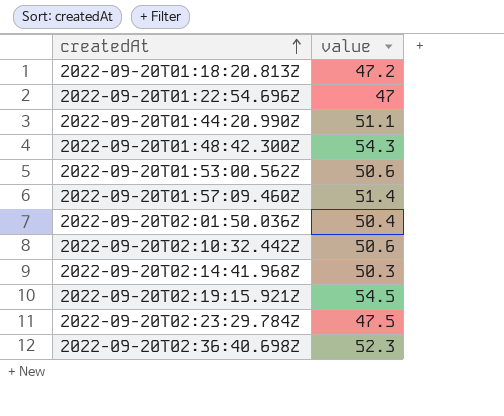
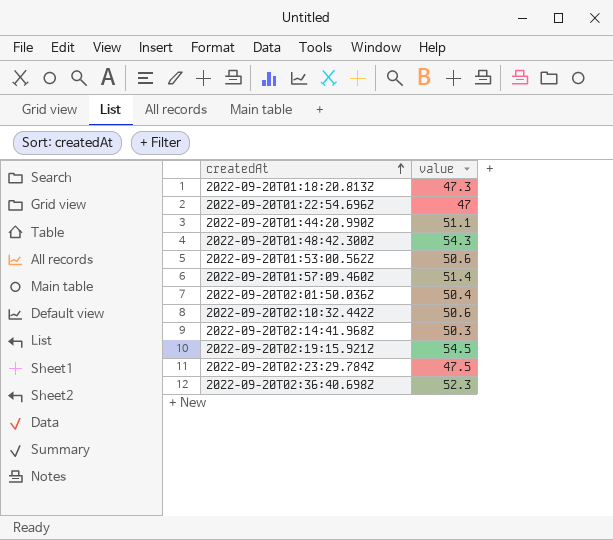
2022-09-20T01:18:20.813Z | value: 47.2 -> 47.3

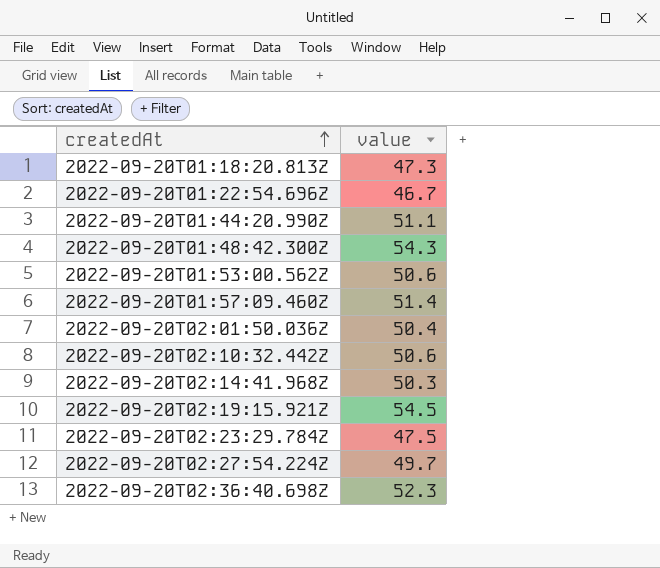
2022-09-20T01:22:54.696Z | value: 47 -> 46.7
row 2022-09-20T02:27:54.224Z: none -> 49.7

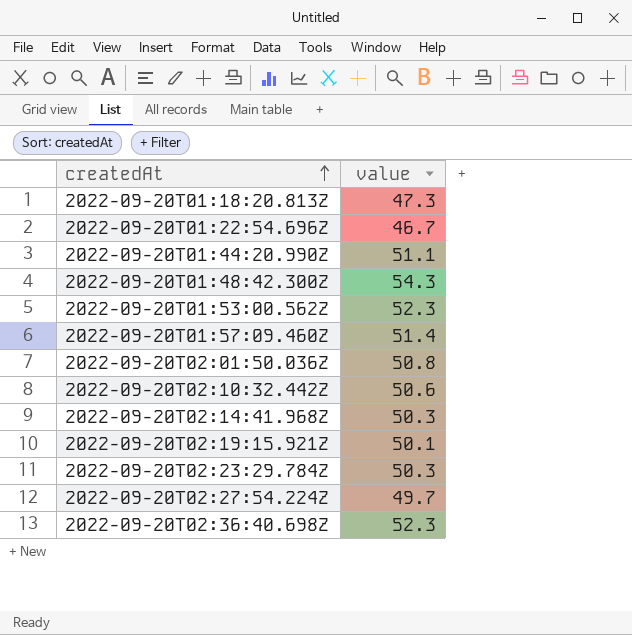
2022-09-20T01:53:00.562Z | value: 50.6 -> 52.3
2022-09-20T02:01:50.036Z | value: 50.4 -> 50.8
2022-09-20T02:19:15.921Z | value: 54.5 -> 50.1
2022-09-20T02:23:29.784Z | value: 47.5 -> 50.3

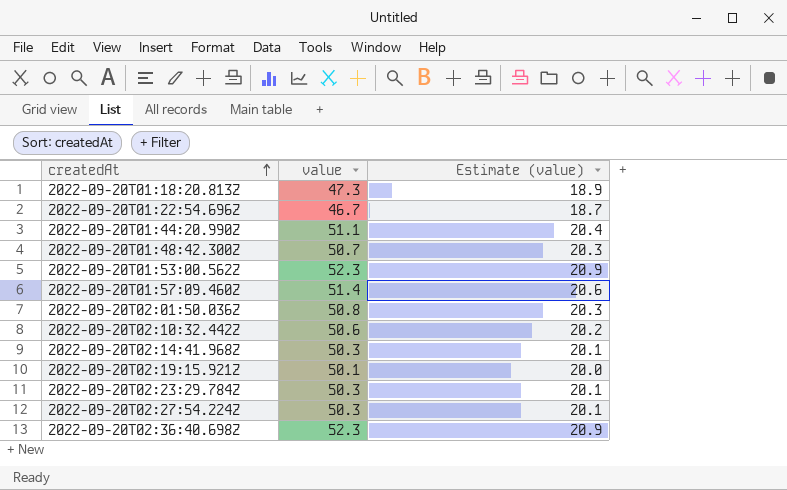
column Estimate (value) | formula: none -> [value] * 0.4
2022-09-20T01:48:42.300Z | value: 54.3 -> 50.7
2022-09-20T02:27:54.224Z | value: 49.7 -> 50.3

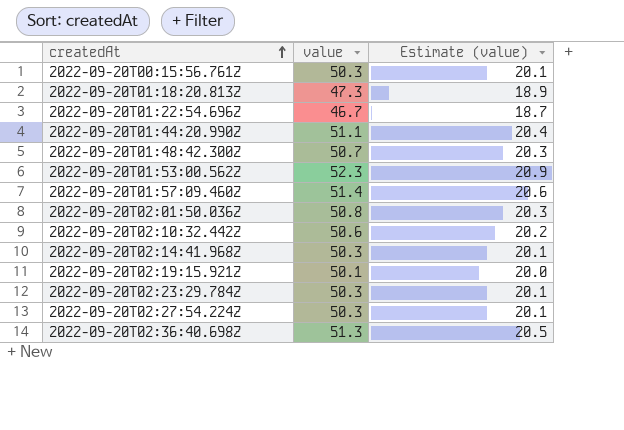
row 2022-09-20T00:15:56.761Z: none -> 50.3 | 20.1
2022-09-20T02:36:40.698Z | value: 52.3 -> 51.3
2022-09-20T02:36:40.698Z | Estimate (value): 20.9 -> 20.5

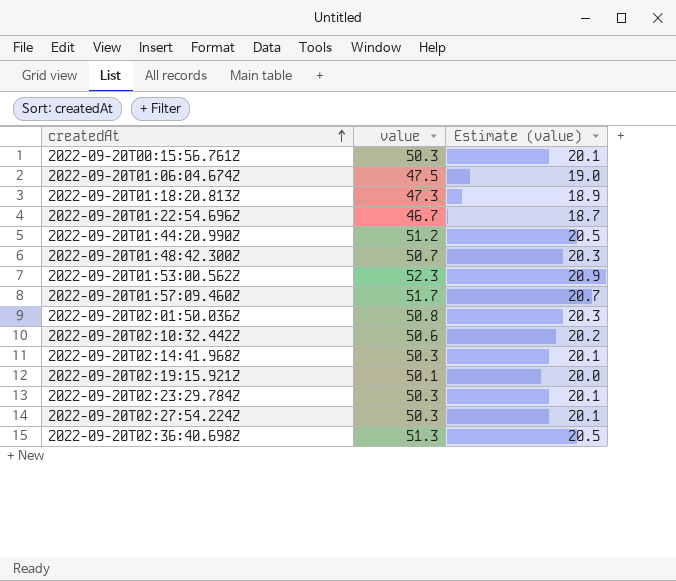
row 2022-09-20T01:06:04.674Z: none -> 47.5 | 19.0
2022-09-20T01:44:20.990Z | value: 51.1 -> 51.2
2022-09-20T01:44:20.990Z | Estimate (value): 20.4 -> 20.5
2022-09-20T01:57:09.460Z | value: 51.4 -> 51.7
2022-09-20T01:57:09.460Z | Estimate (value): 20.6 -> 20.7

